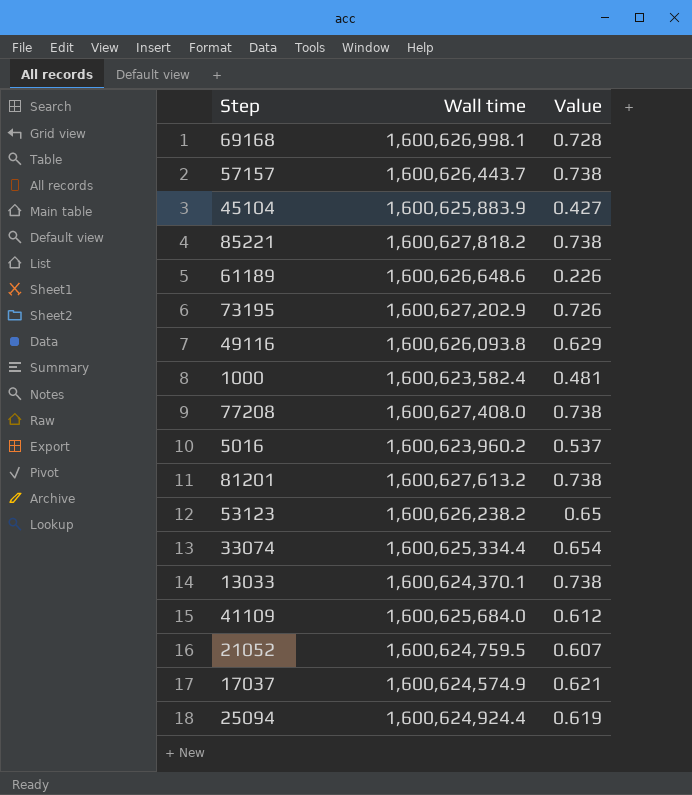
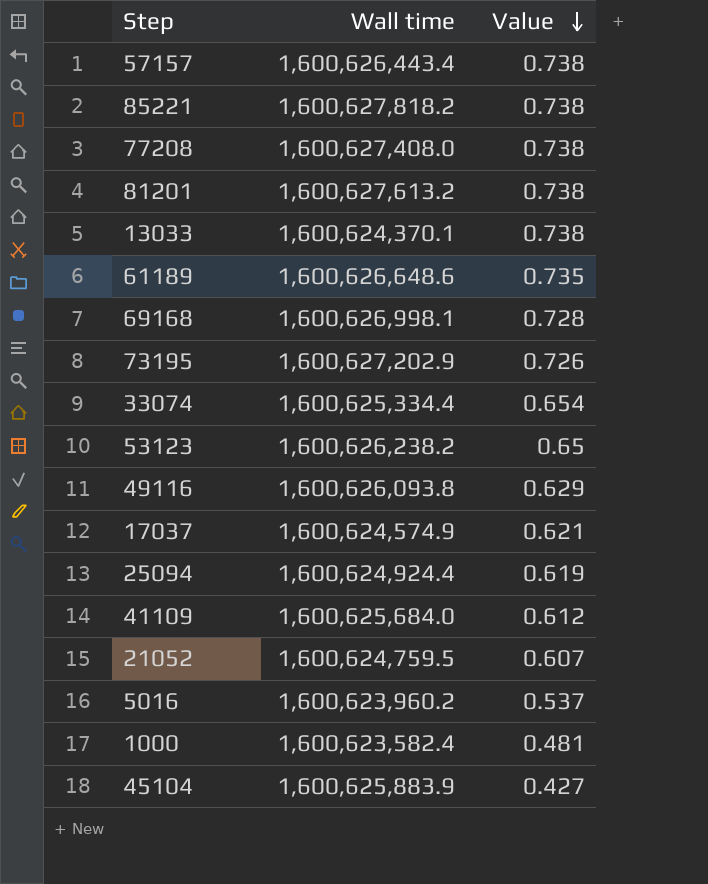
row order: none -> Value descending
57157 | Wall time: 1,600,626,443.7 -> 1,600,626,443.4
61189 | Value: 0.226 -> 0.735

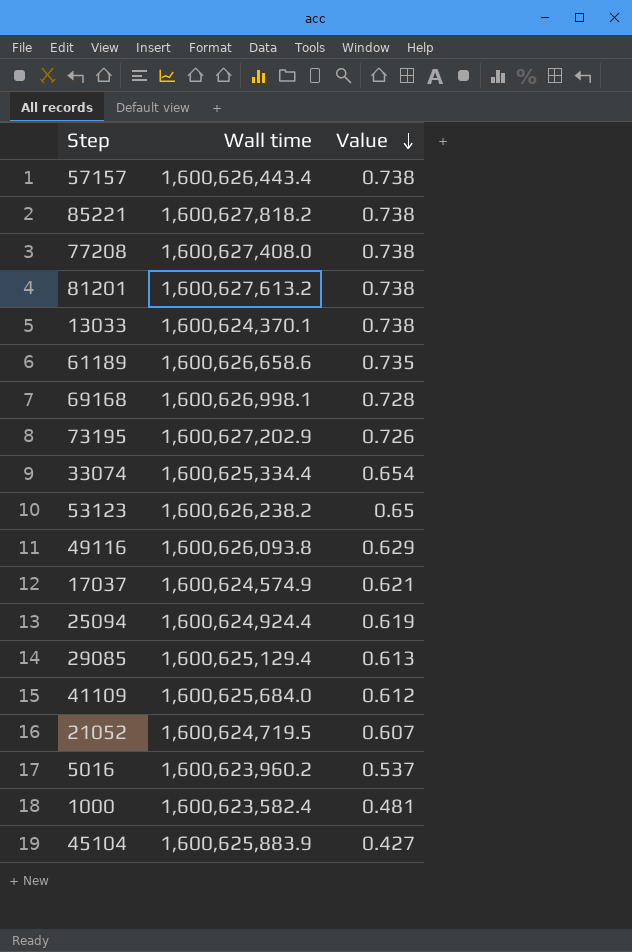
61189 | Wall time: 1,600,626,648.6 -> 1,600,626,658.6
row 29085: none -> 1,600,625,129.4 | 0.613
21052 | Wall time: 1,600,624,759.5 -> 1,600,624,719.5

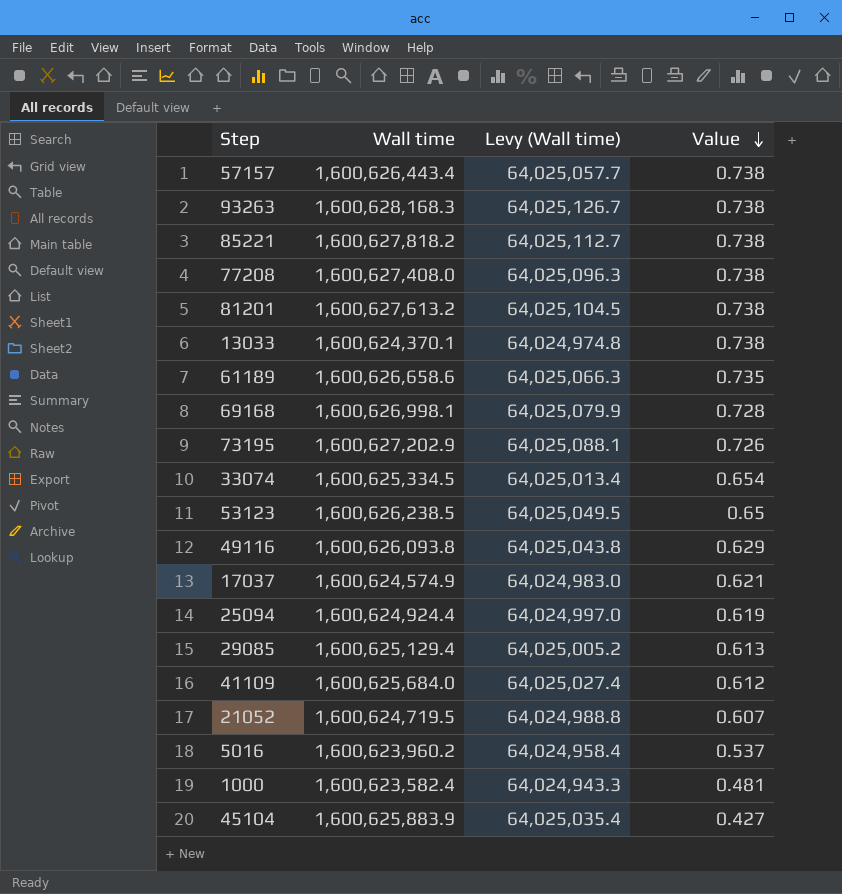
column Levy (Wall time) | formula: none -> [Wall time] * 0.04
row 93263: none -> 1,600,628,168.3 | 64,025,126.7 | 0.738
33074 | Wall time: 1,600,625,334.4 -> 1,600,625,334.5
53123 | Wall time: 1,600,626,238.2 -> 1,600,626,238.5

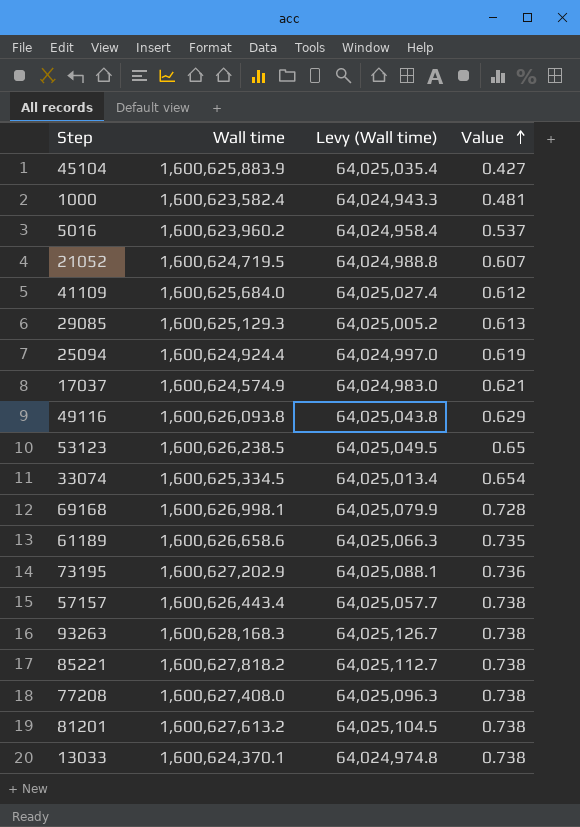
row order: Value descending -> Value ascending
29085 | Wall time: 1,600,625,129.4 -> 1,600,625,129.3
73195 | Value: 0.726 -> 0.736

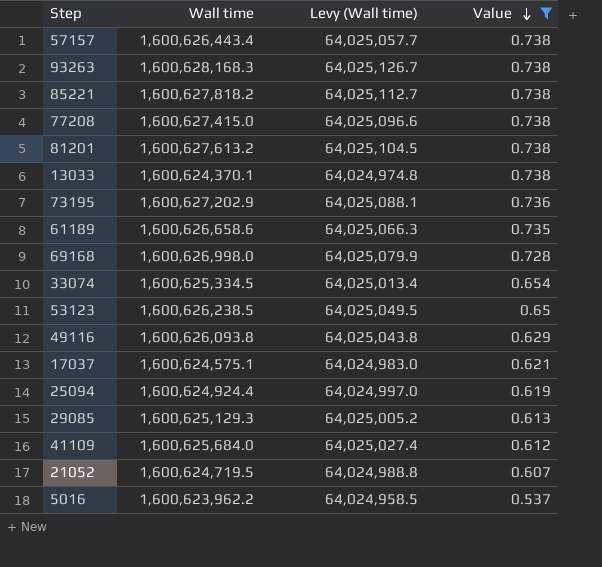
filter: none -> Value >= 0.537
row order: Value ascending -> Value descending
77208 | Wall time: 1,600,627,408.0 -> 1,600,627,415.0
77208 | Levy (Wall time): 64,025,096.3 -> 64,025,096.6
69168 | Wall time: 1,600,626,998.1 -> 1,600,626,998.0
17037 | Wall time: 1,600,624,574.9 -> 1,600,624,575.1
5016 | Wall time: 1,600,623,960.2 -> 1,600,623,962.2
5016 | Levy (Wall time): 64,024,958.4 -> 64,024,958.5

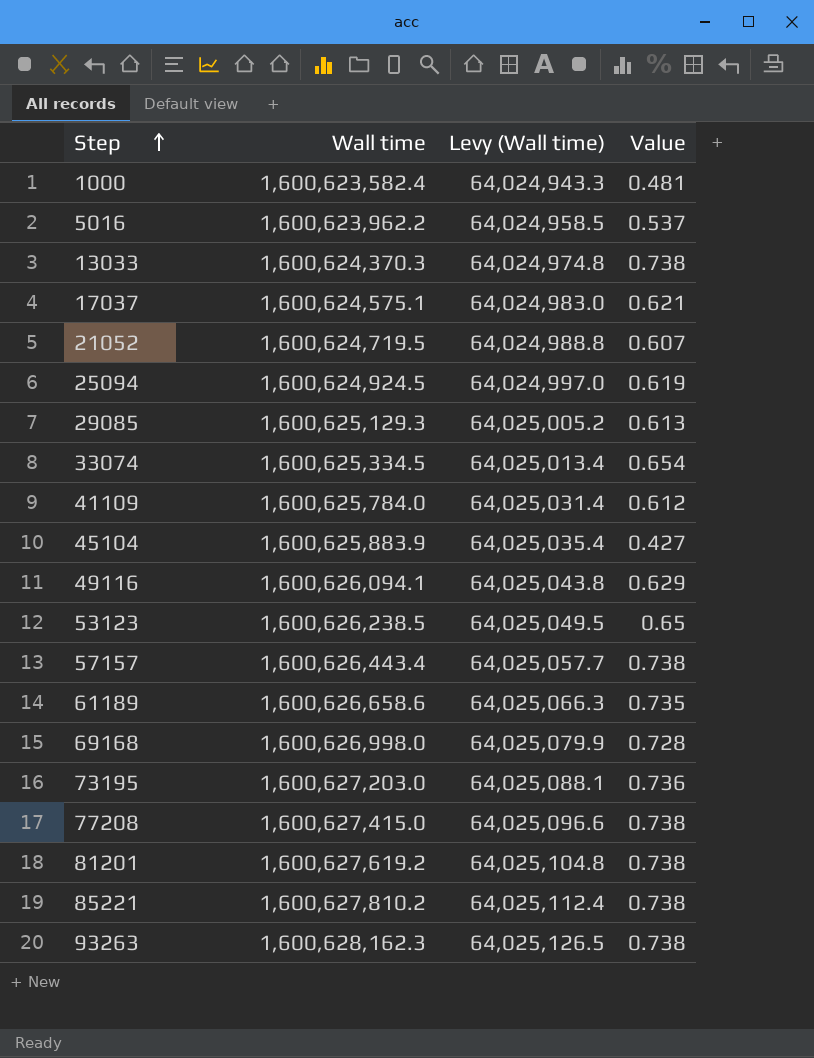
filter: Value >= 0.537 -> none
row order: Value descending -> Step ascending
13033 | Wall time: 1,600,624,370.1 -> 1,600,624,370.3
25094 | Wall time: 1,600,624,924.4 -> 1,600,624,924.5
41109 | Wall time: 1,600,625,684.0 -> 1,600,625,784.0
41109 | Levy (Wall time): 64,025,027.4 -> 64,025,031.4
49116 | Wall time: 1,600,626,093.8 -> 1,600,626,094.1
73195 | Wall time: 1,600,627,202.9 -> 1,600,627,203.0
81201 | Wall time: 1,600,627,613.2 -> 1,600,627,619.2
81201 | Levy (Wall time): 64,025,104.5 -> 64,025,104.8
85221 | Wall time: 1,600,627,818.2 -> 1,600,627,810.2
85221 | Levy (Wall time): 64,025,112.7 -> 64,025,112.4
93263 | Wall time: 1,600,628,168.3 -> 1,600,628,162.3
93263 | Levy (Wall time): 64,025,126.7 -> 64,025,126.5

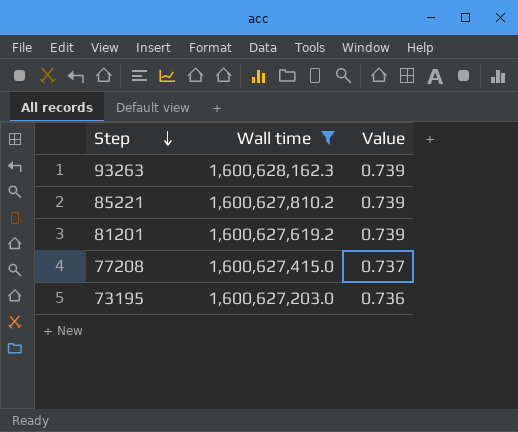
filter: none -> Wall time >= 1,600,627,203.0
row order: Step ascending -> Step descending
column Levy (Wall time) | formula: [Wall time] * 0.04 -> none
93263 | Value: 0.738 -> 0.739
85221 | Value: 0.738 -> 0.739
81201 | Value: 0.738 -> 0.739
77208 | Value: 0.738 -> 0.737

